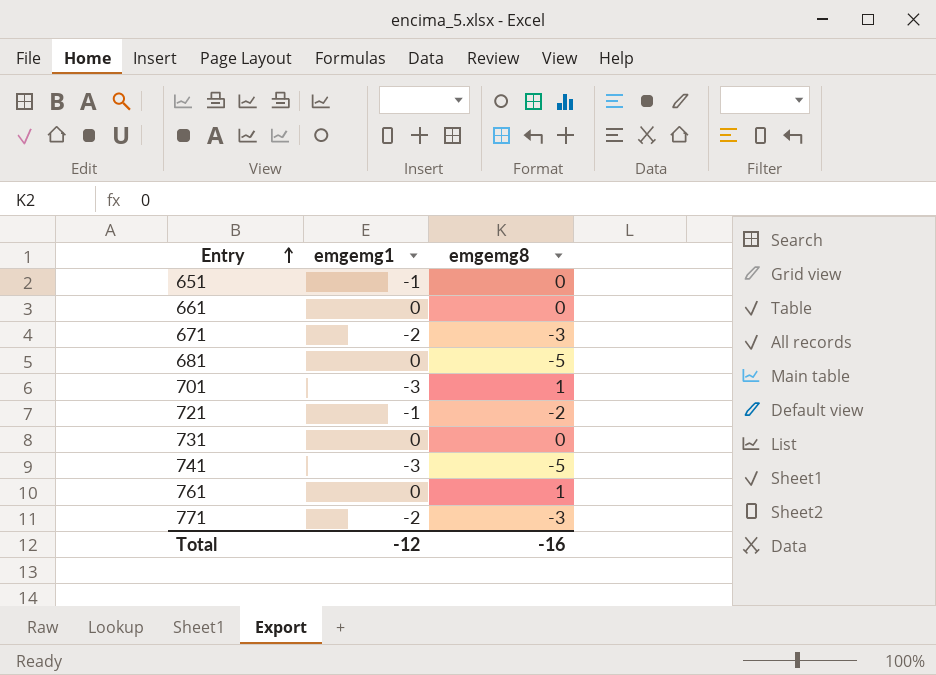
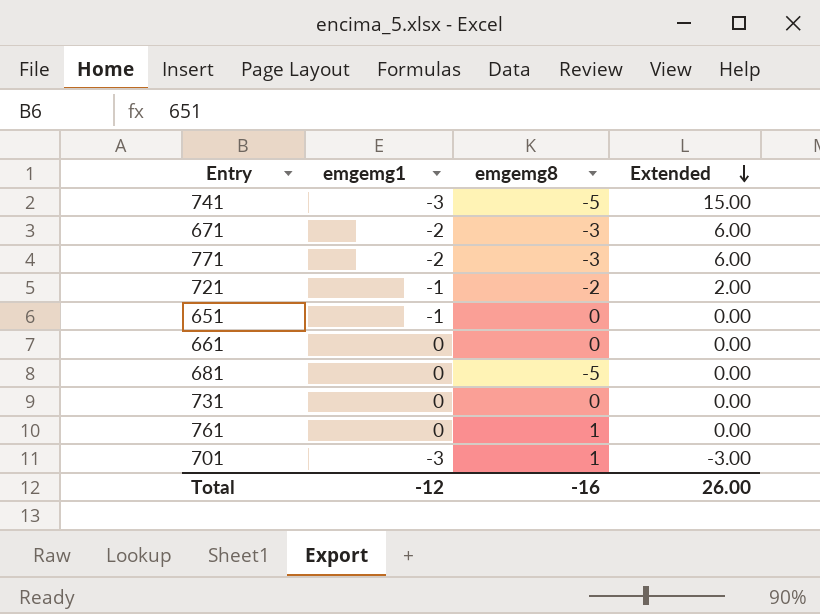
row order: Entry ascending -> Extended descending
column Extended | formula: none -> [emgemg1] * [emgemg8]

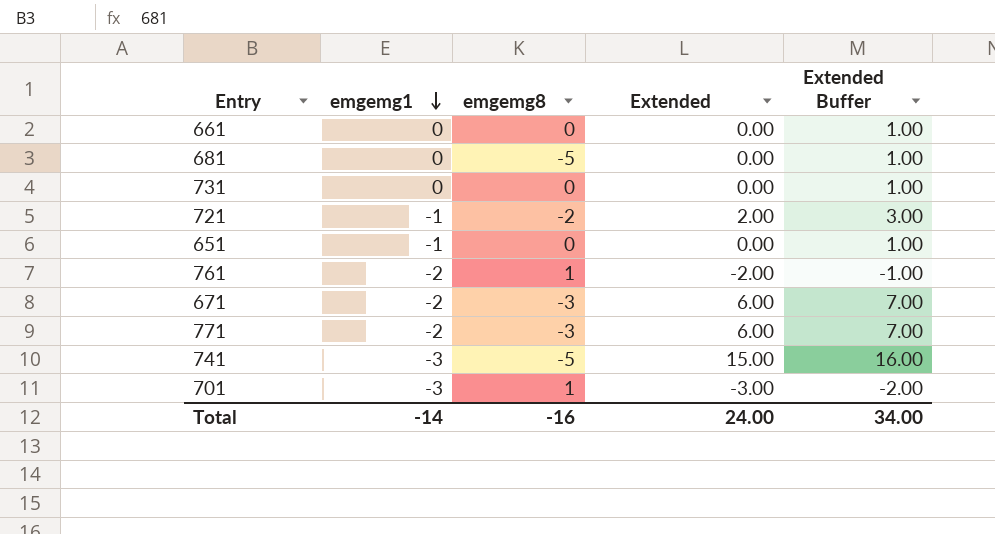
row order: Extended descending -> emgemg1 descending
column Extended Buffer | formula: none -> [Extended] + 1
761 | emgemg1: 0 -> -2
761 | Extended: 0.00 -> -2.00
Total | emgemg1: -12 -> -14
Total | Extended: 26.00 -> 24.00

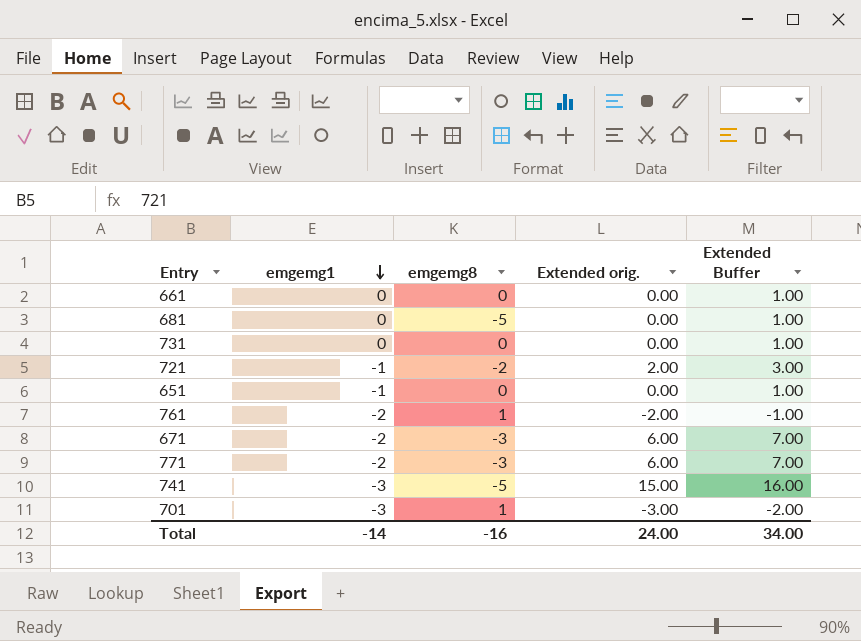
column name: Extended -> Extended orig.

